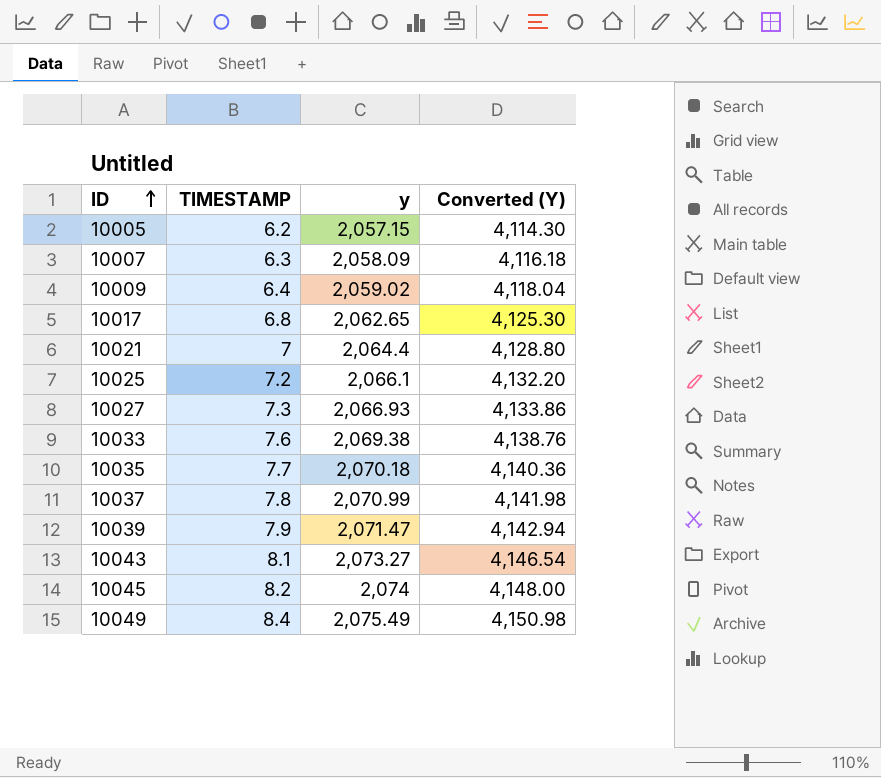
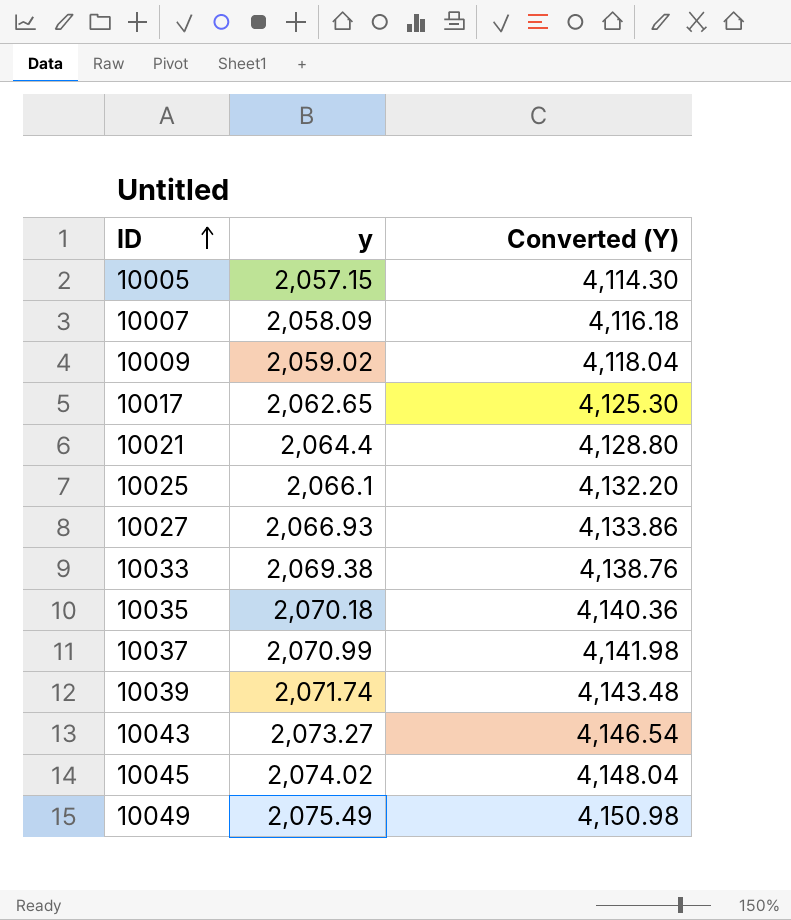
column TIMESTAMP | position: 2 -> none
10039 | y: 2,071.47 -> 2,071.74
10039 | Converted (Y): 4,142.94 -> 4,143.48
10045 | y: 2,074 -> 2,074.02
10045 | Converted (Y): 4,148.00 -> 4,148.04

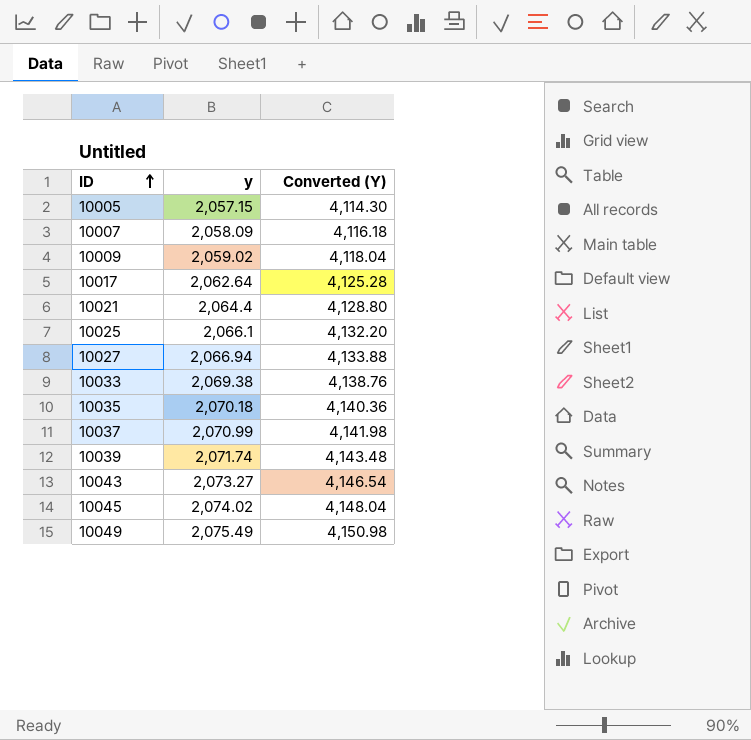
10017 | y: 2,062.65 -> 2,062.64
10017 | Converted (Y): 4,125.30 -> 4,125.28
10027 | y: 2,066.93 -> 2,066.94
10027 | Converted (Y): 4,133.86 -> 4,133.88

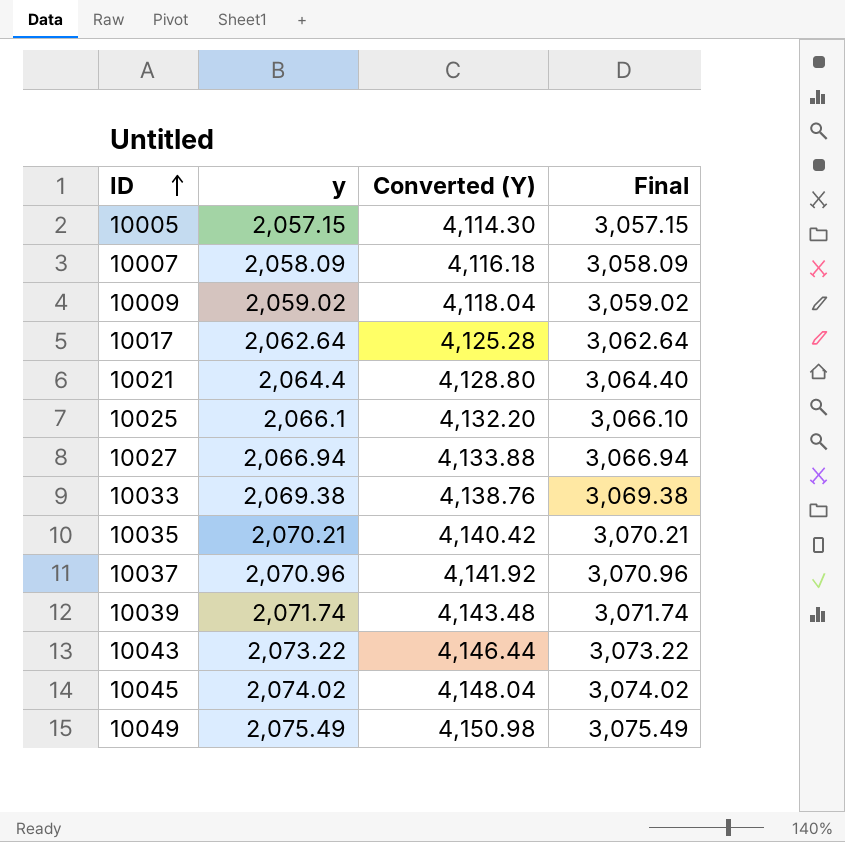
column Final | formula: none -> [y] + 1000
10035 | y: 2,070.18 -> 2,070.21
10035 | Converted (Y): 4,140.36 -> 4,140.42
10037 | y: 2,070.99 -> 2,070.96
10037 | Converted (Y): 4,141.98 -> 4,141.92
10043 | y: 2,073.27 -> 2,073.22
10043 | Converted (Y): 4,146.54 -> 4,146.44

